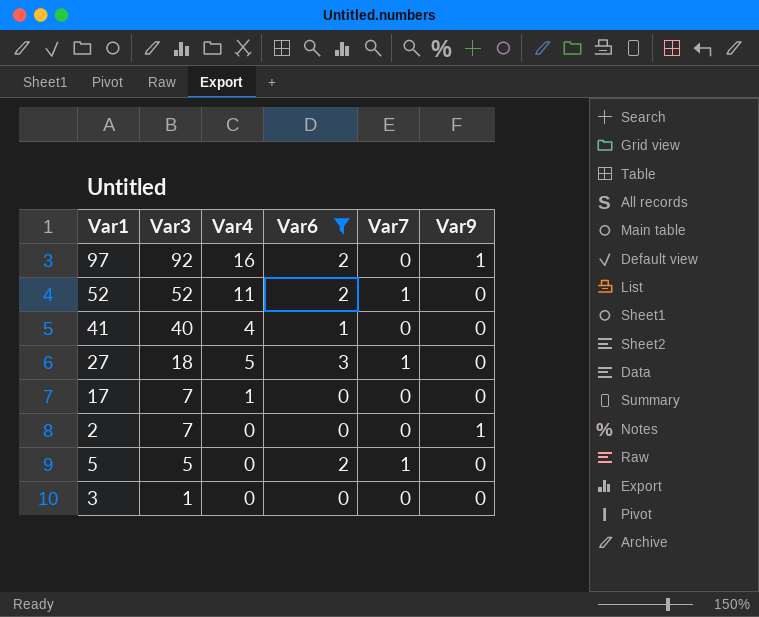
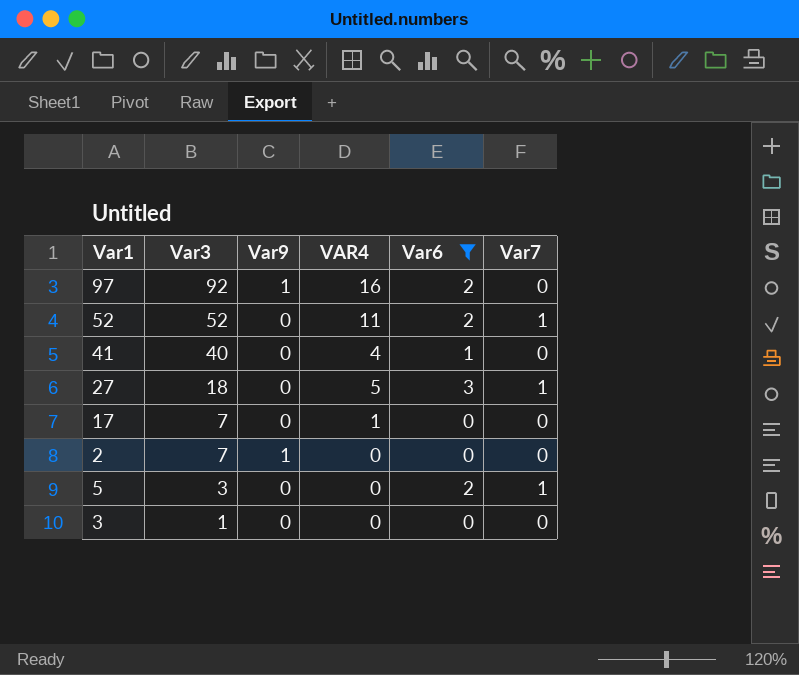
column Var9 | position: 6 -> 3
column name: Var4 -> VAR4
5 | Var3: 5 -> 3

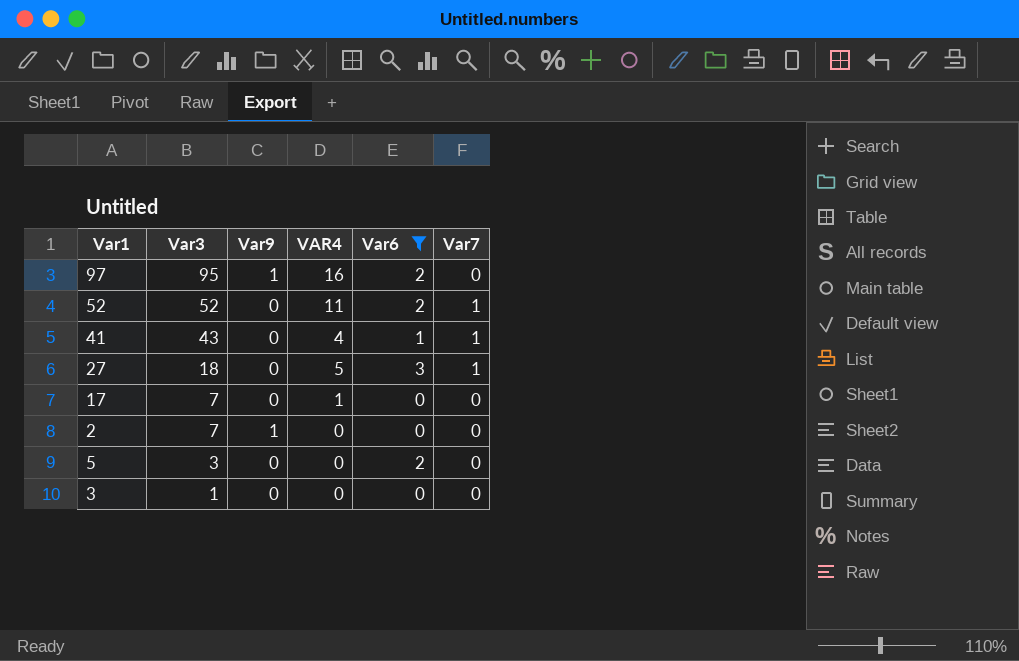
97 | Var3: 92 -> 95
41 | Var3: 40 -> 43
41 | Var7: 0 -> 1
5 | Var7: 1 -> 0

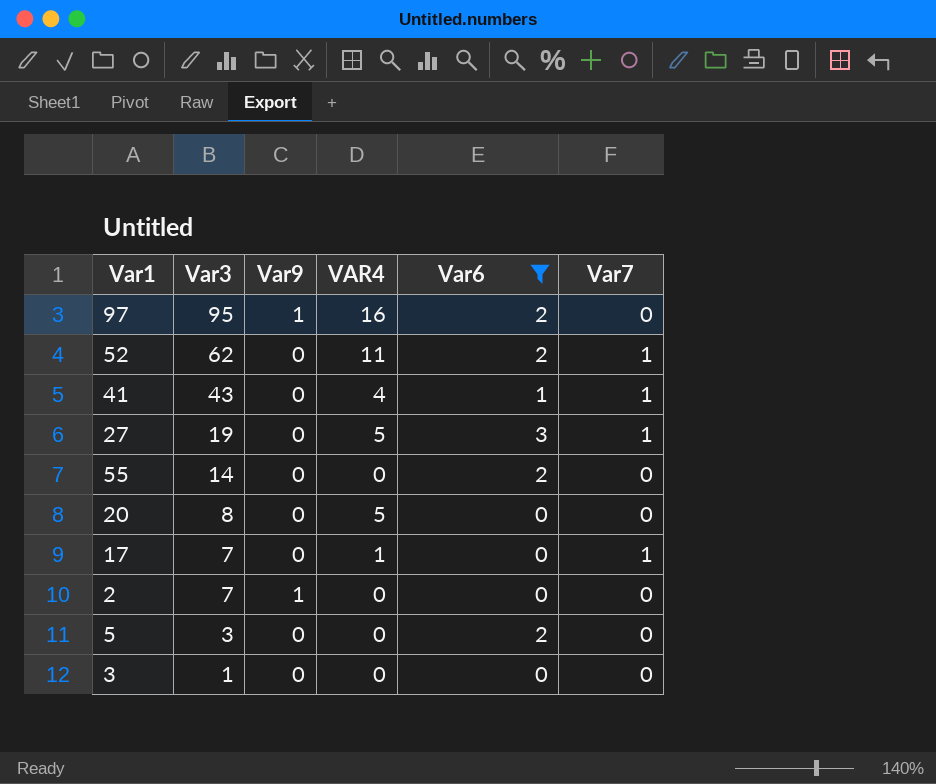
52 | Var3: 52 -> 62
27 | Var3: 18 -> 19
row 55: none -> 14 | 0 | 0 | 2 | 0
row 20: none -> 8 | 0 | 5 | 0 | 0
17 | Var7: 0 -> 1

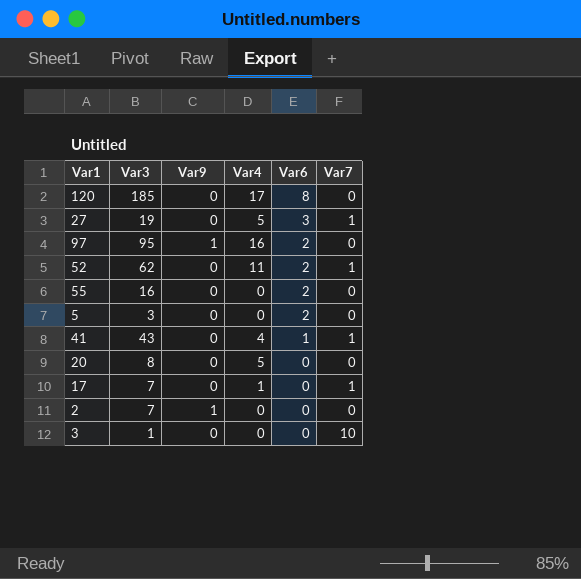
filter: Var6 != 8 -> none
row order: Var3 descending -> Var6 descending
column name: VAR4 -> Var4
55 | Var3: 14 -> 16
3 | Var7: 0 -> 10

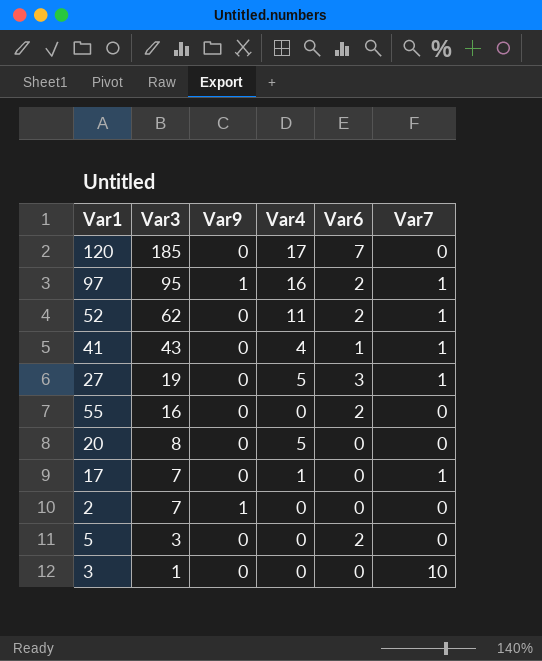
row order: Var6 descending -> Var3 descending
120 | Var6: 8 -> 7
97 | Var7: 0 -> 1

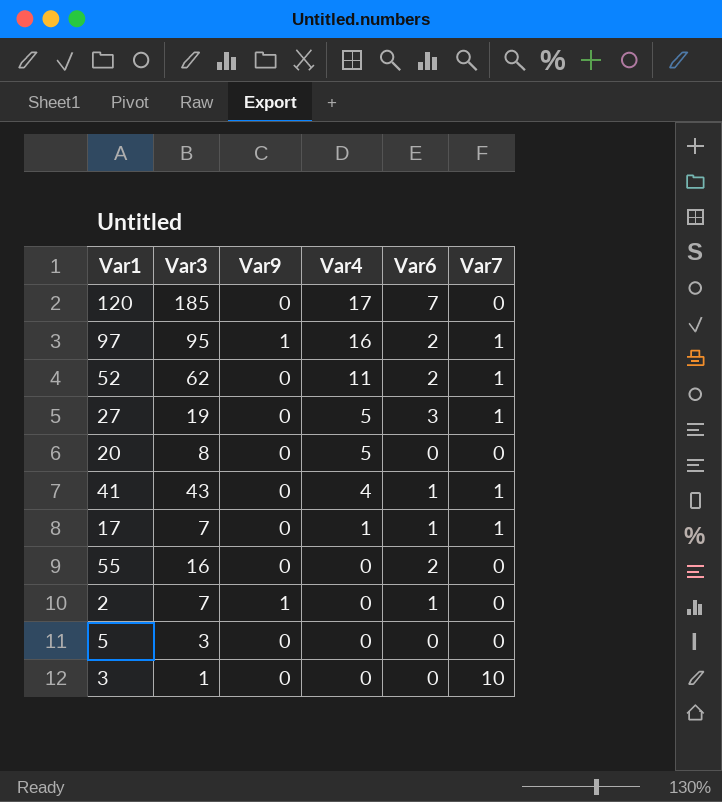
row order: Var3 descending -> Var4 descending
17 | Var6: 0 -> 1
2 | Var6: 0 -> 1
5 | Var6: 2 -> 0

